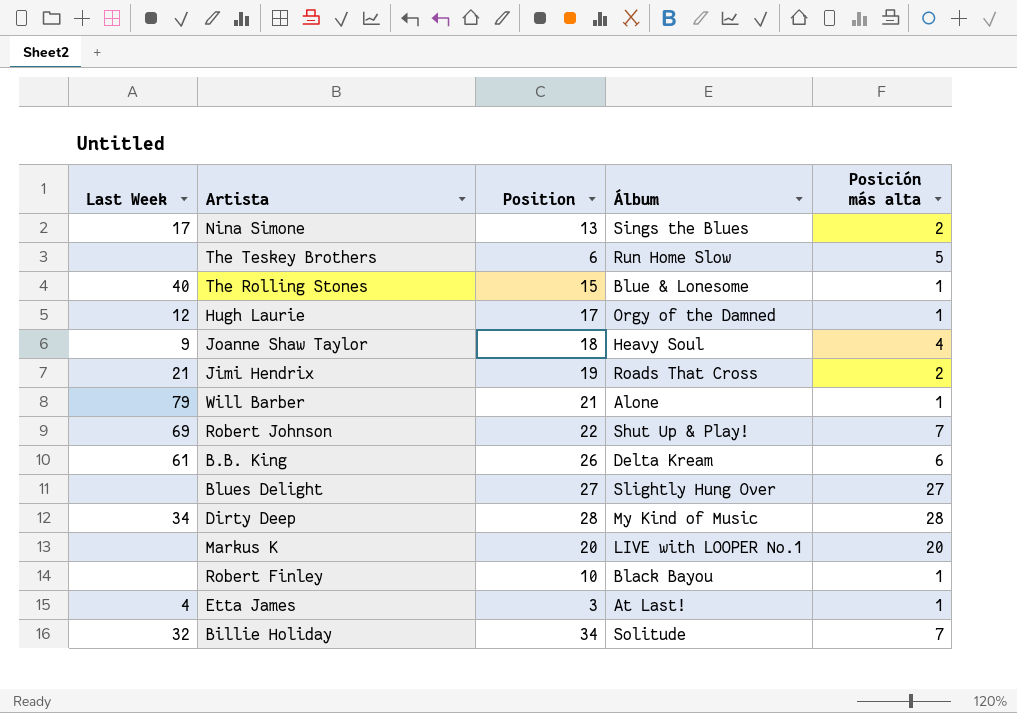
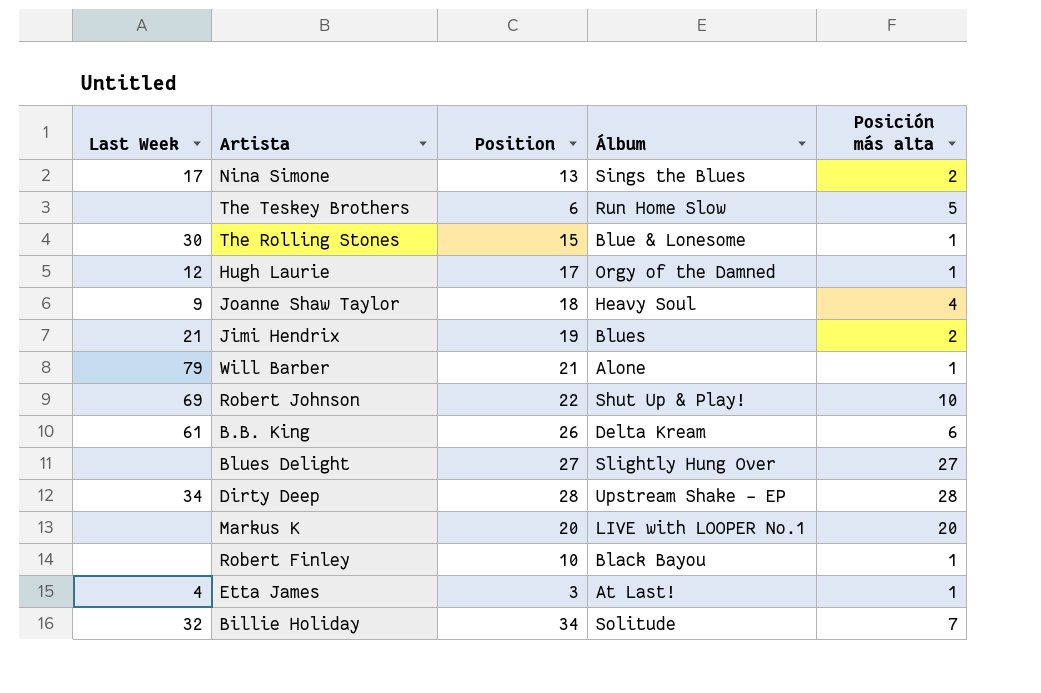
The Rolling Stones | Last Week: 40 -> 30
Jimi Hendrix | Álbum: Roads That Cross -> Blues
Robert Johnson | Posición más alta: 7 -> 10
Dirty Deep | Álbum: My Kind of Music -> Upstream Shake - EP

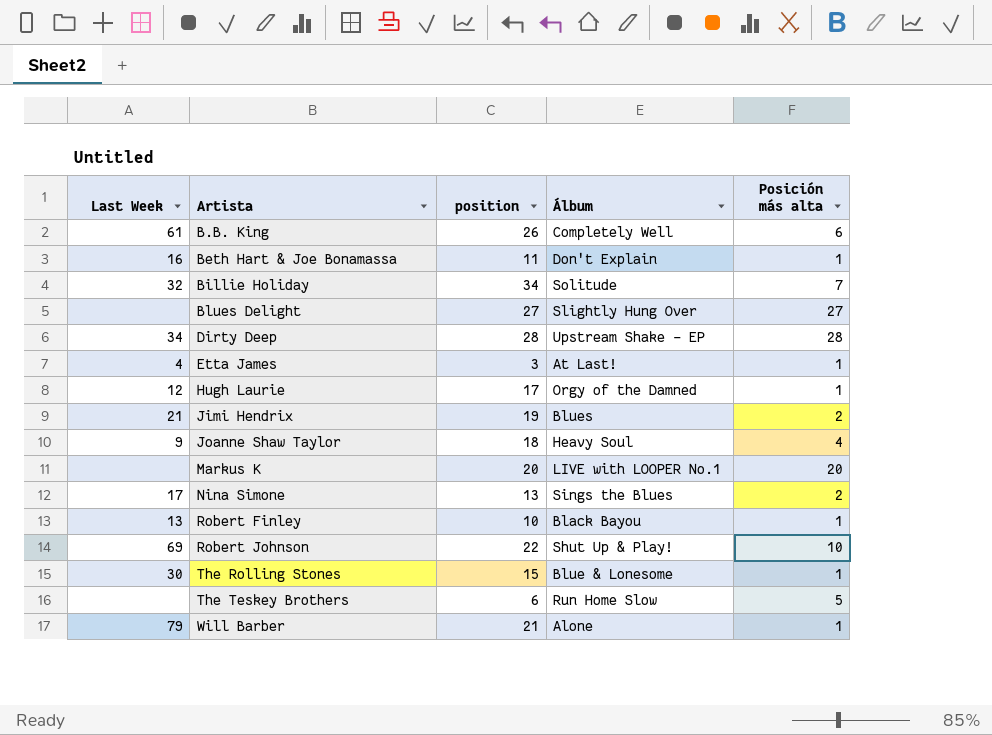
row order: none -> Artista ascending
column name: Position -> position
B.B. King | Álbum: Delta Kream -> Completely Well
row Beth Hart & Joe Bonamassa: none -> 16 | 11 | Don't Explain | 1
Robert Finley | Last Week: none -> 13

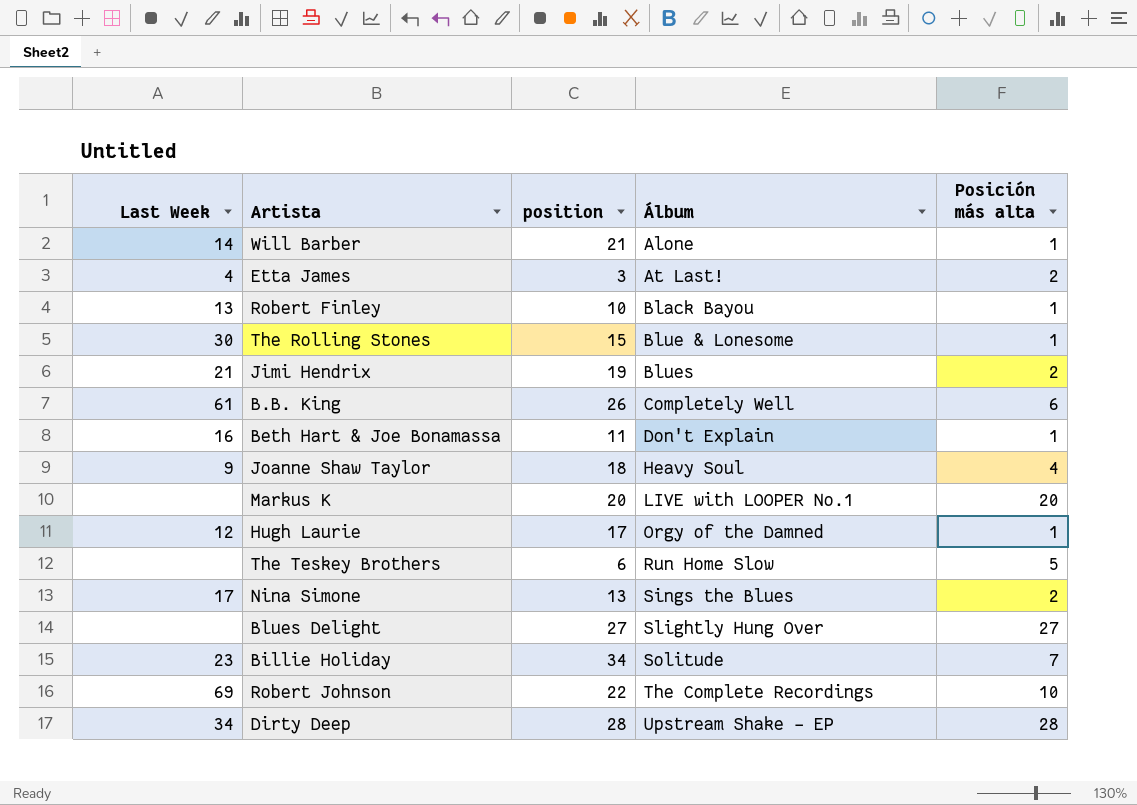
row order: Artista ascending -> Álbum ascending
Will Barber | Last Week: 79 -> 14
Etta James | Posición más alta: 1 -> 2
Billie Holiday | Last Week: 32 -> 23
Robert Johnson | Álbum: Shut Up & Play! -> The Complete Recordings

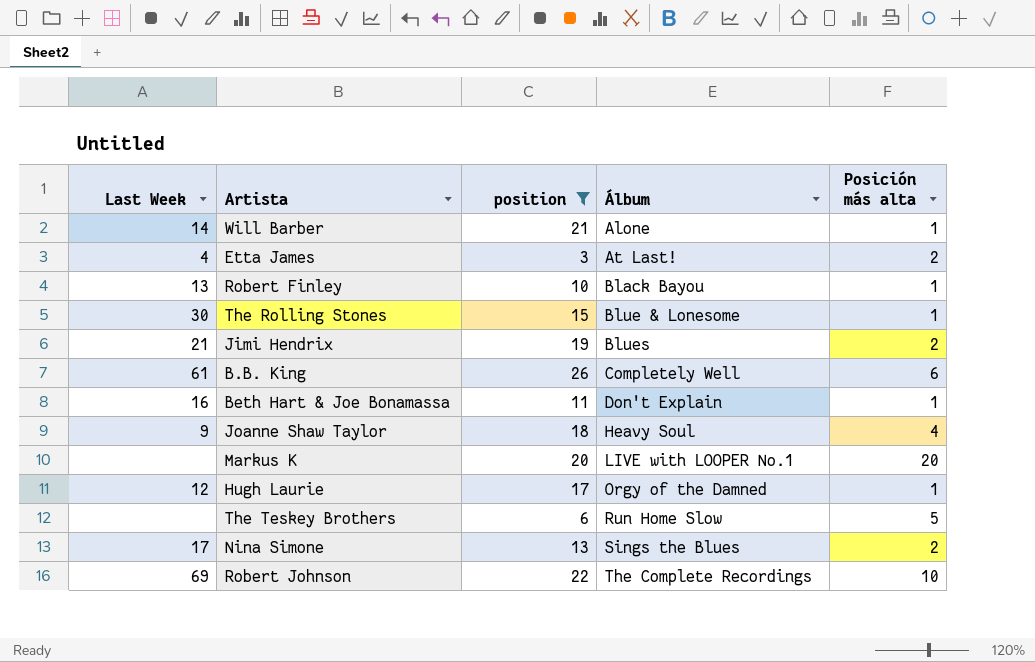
filter: none -> position <= 26

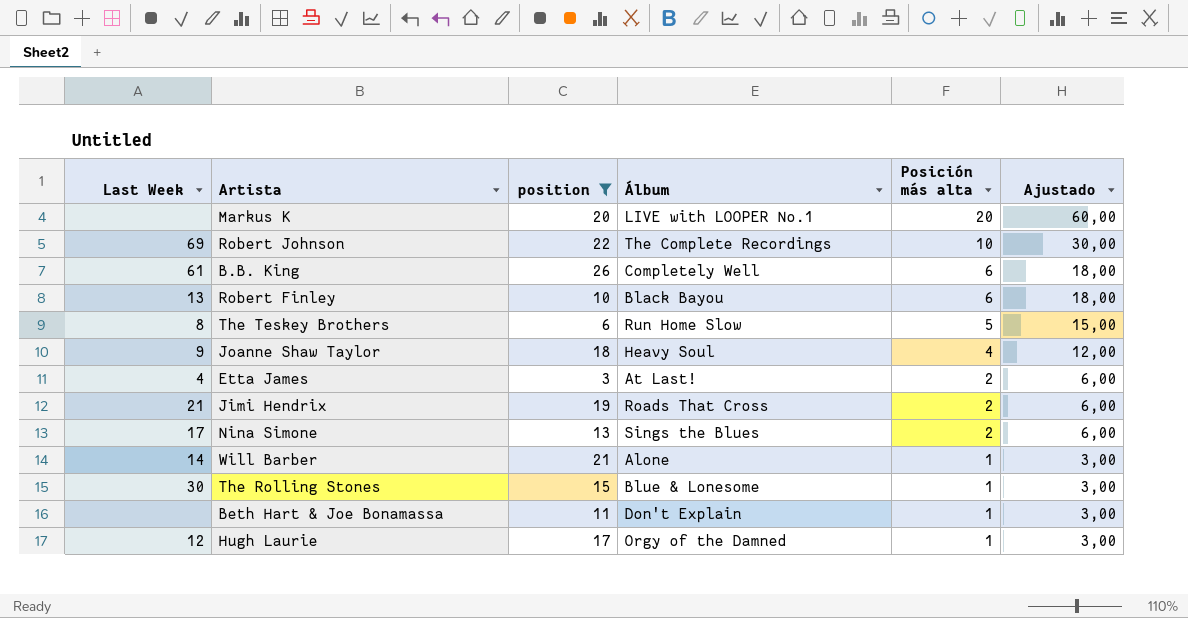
row order: Álbum ascending -> Posición más alta descending
column Ajustado | formula: none -> [Posición más alta] * 3
Robert Finley | Posición más alta: 1 -> 6
The Teskey Brothers | Last Week: none -> 8
Jimi Hendrix | Álbum: Blues -> Roads That Cross
Beth Hart & Joe Bonamassa | Last Week: 16 -> none

